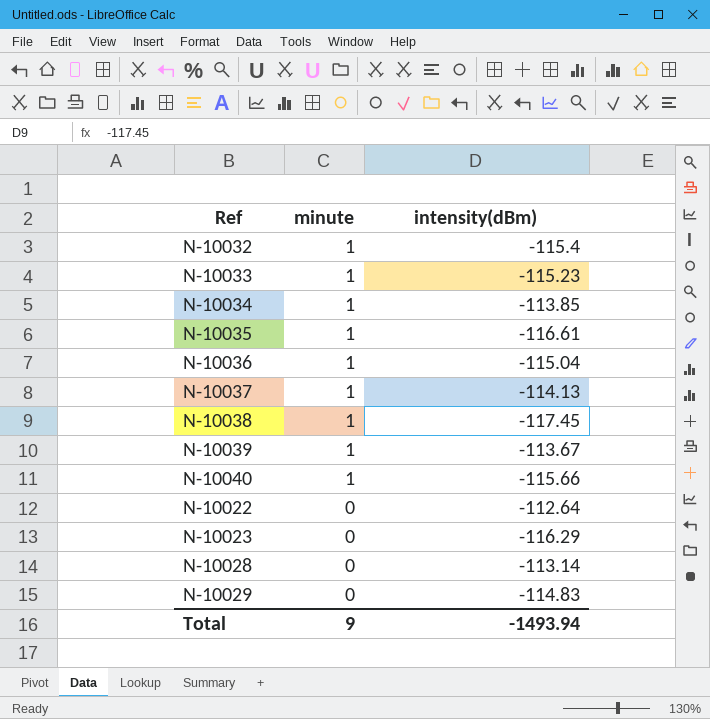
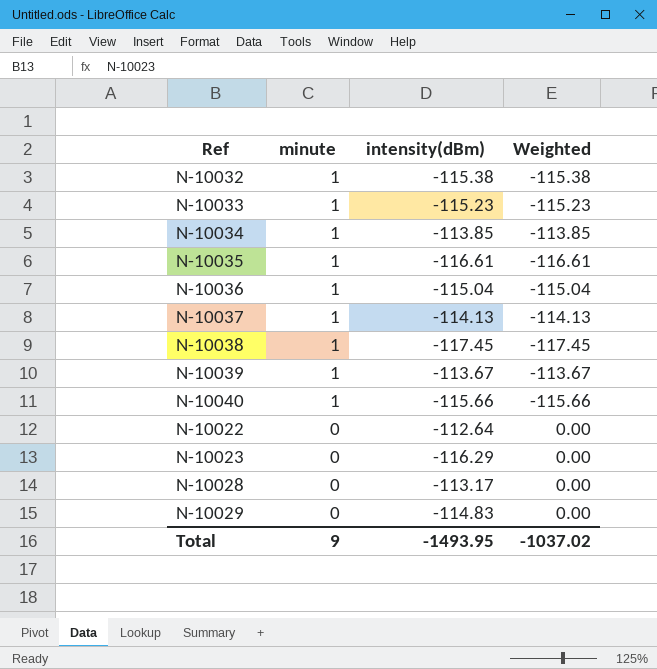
column Weighted | formula: none -> [minute] * [intensity(dBm)]
N-10032 | intensity(dBm): -115.4 -> -115.38
N-10028 | intensity(dBm): -113.14 -> -113.17
Total | intensity(dBm): -1493.94 -> -1493.95

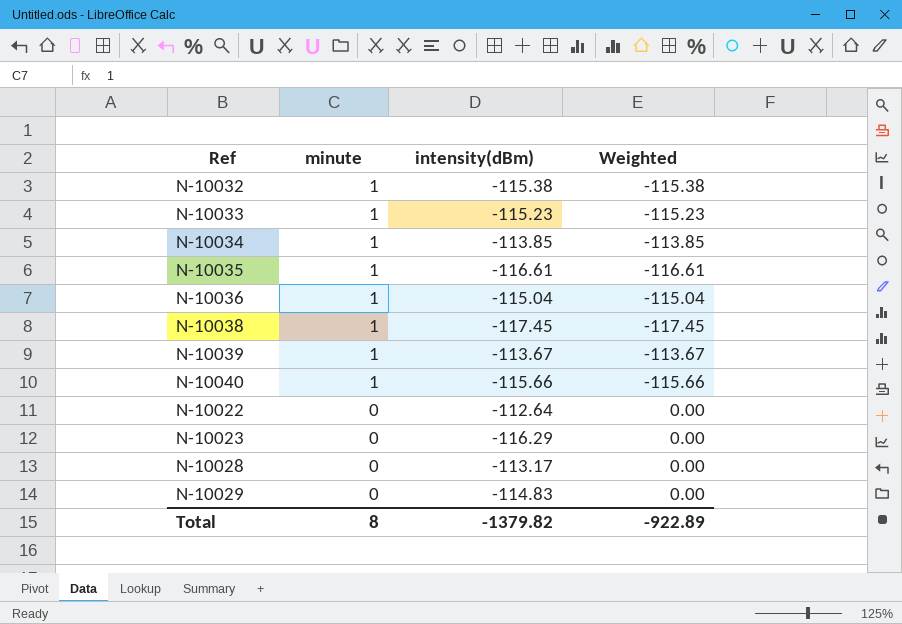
row N-10037: 1 | -114.13 | -114.13 -> none
Total | minute: 9 -> 8
Total | intensity(dBm): -1493.95 -> -1379.82
Total | Weighted: -1037.02 -> -922.89

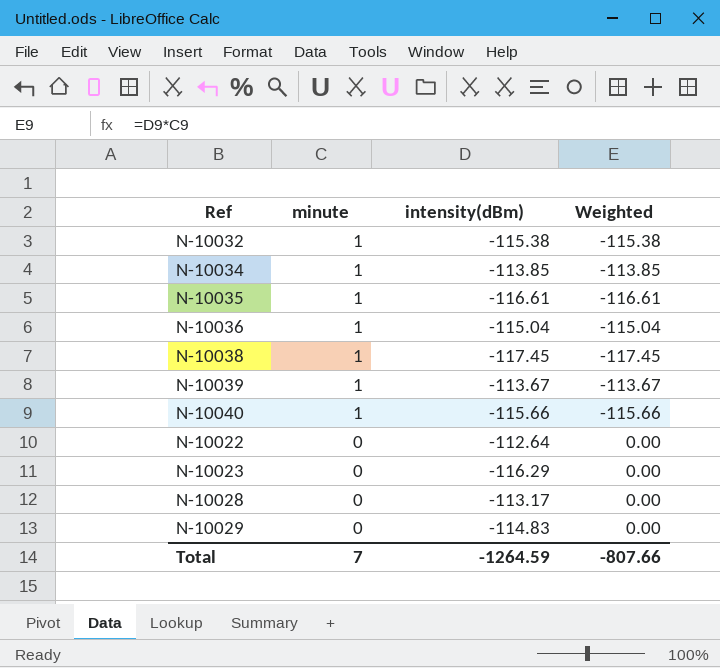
row N-10033: 1 | -115.23 | -115.23 -> none
Total | minute: 8 -> 7
Total | intensity(dBm): -1379.82 -> -1264.59
Total | Weighted: -922.89 -> -807.66

